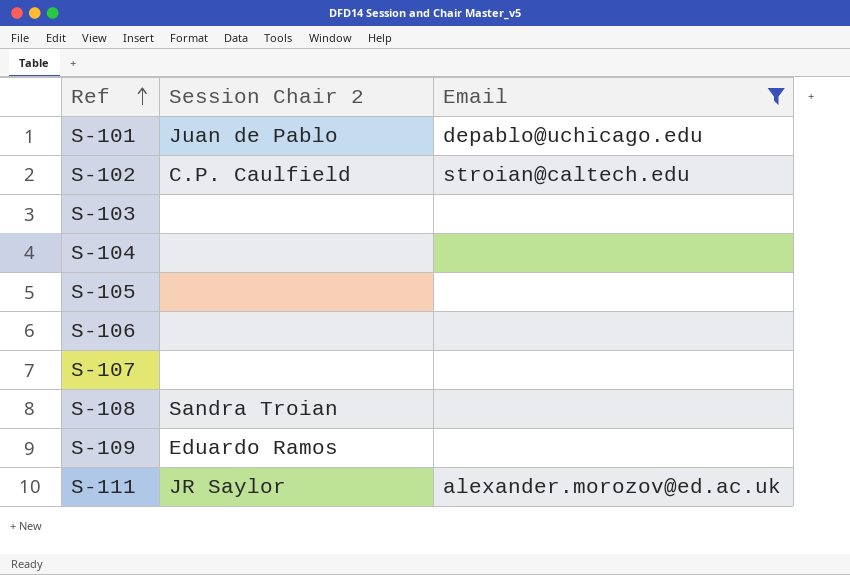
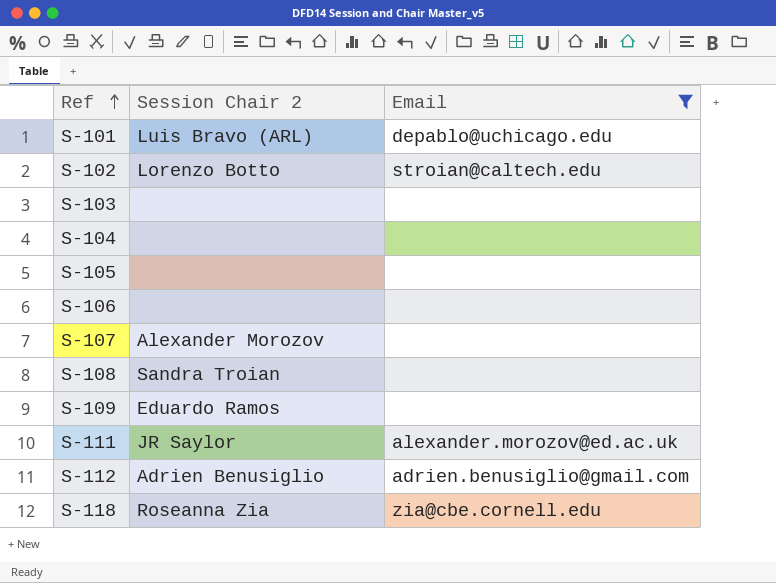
S-101 | Session Chair 2: Juan de Pablo -> Luis Bravo (ARL)
S-102 | Session Chair 2: C.P. Caulfield -> Lorenzo Botto
S-107 | Session Chair 2: none -> Alexander Morozov
row S-112: none -> Adrien Benusiglio | adrien.benusiglio@gmail.com
row S-118: none -> Roseanna Zia | zia@cbe.cornell.edu

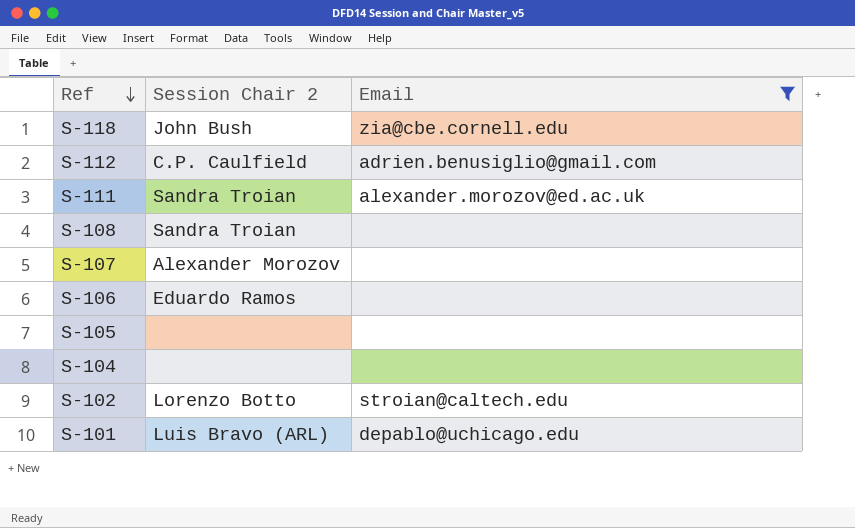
row order: Ref ascending -> Ref descending
row S-103: none | none -> none
row S-109: Eduardo Ramos | none -> none
S-118 | Session Chair 2: Roseanna Zia -> John Bush
S-112 | Session Chair 2: Adrien Benusiglio -> C.P. Caulfield
S-111 | Session Chair 2: JR Saylor -> Sandra Troian
S-106 | Session Chair 2: none -> Eduardo Ramos

